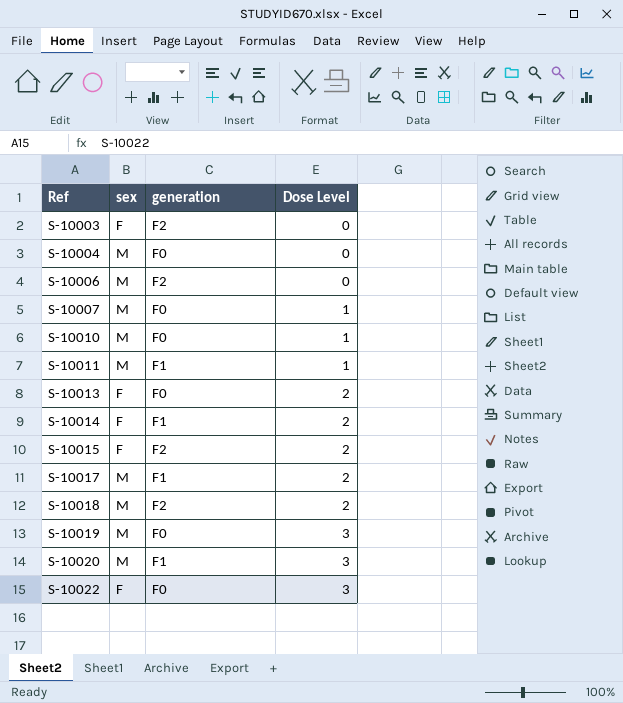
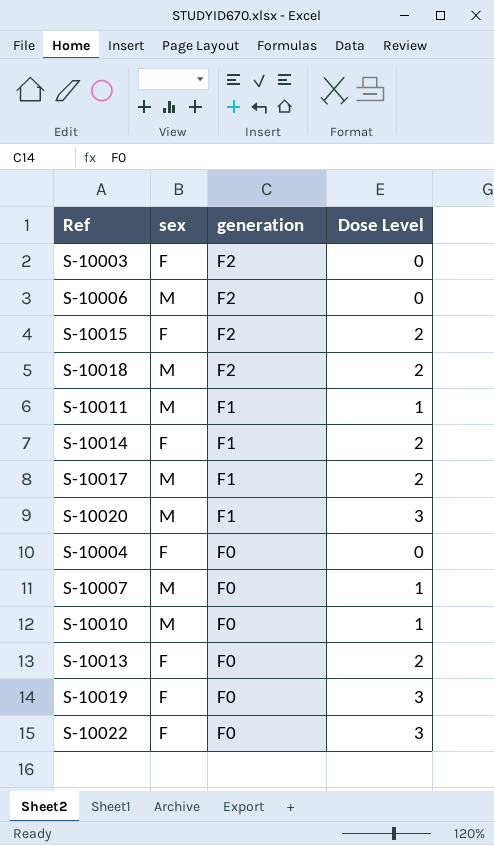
row order: Ref ascending -> generation descending
S-10004 | sex: M -> F
S-10019 | sex: M -> F

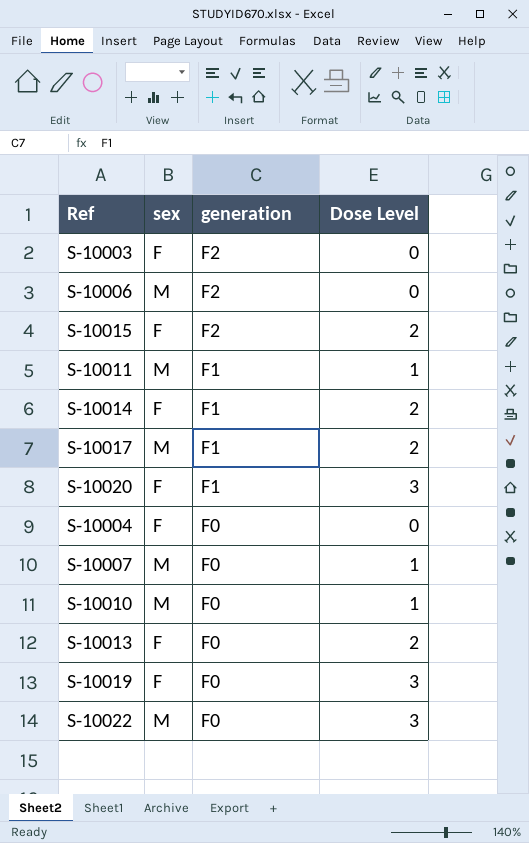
row S-10018: M | F2 | 2 -> none
S-10020 | sex: M -> F
S-10022 | sex: F -> M

